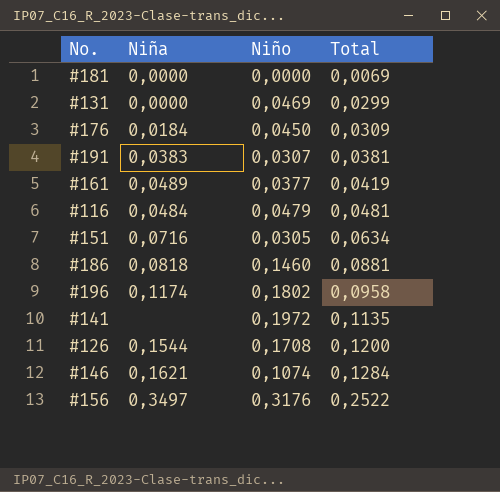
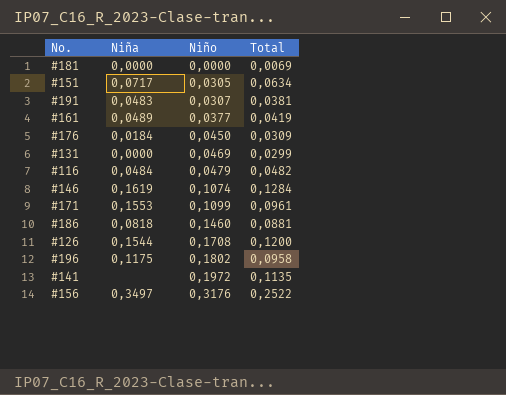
row order: Total ascending -> Niño ascending
#151 | Niña: 0,0716 -> 0,0717
#191 | Niña: 0,0383 -> 0,0483
#116 | Total: 0,0481 -> 0,0482
#146 | Niña: 0,1621 -> 0,1619
row #171: none -> 0,1553 | 0,1099 | 0,0961
#196 | Niña: 0,1174 -> 0,1175

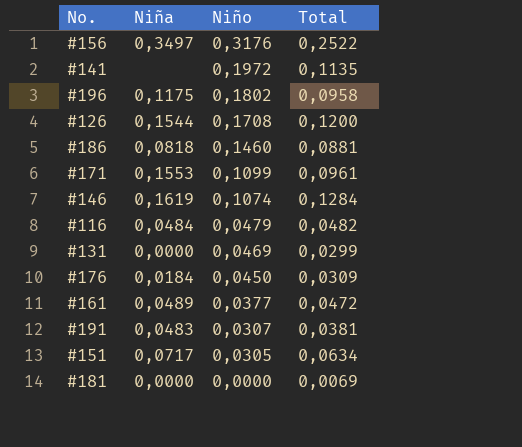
row order: Niño ascending -> Niño descending
#161 | Total: 0,0419 -> 0,0472

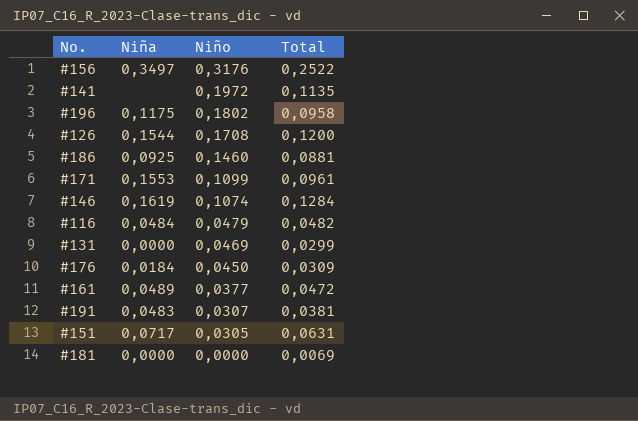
#186 | Niña: 0,0818 -> 0,0925
#151 | Total: 0,0634 -> 0,0631

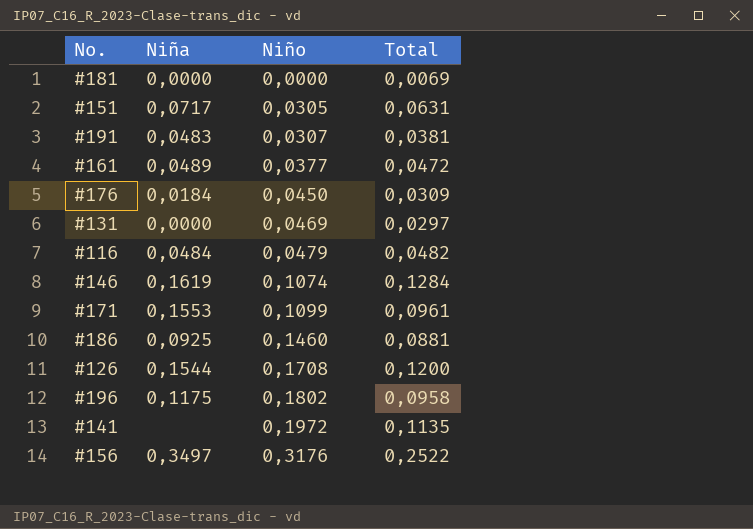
row order: Niño descending -> Niño ascending
#131 | Total: 0,0299 -> 0,0297

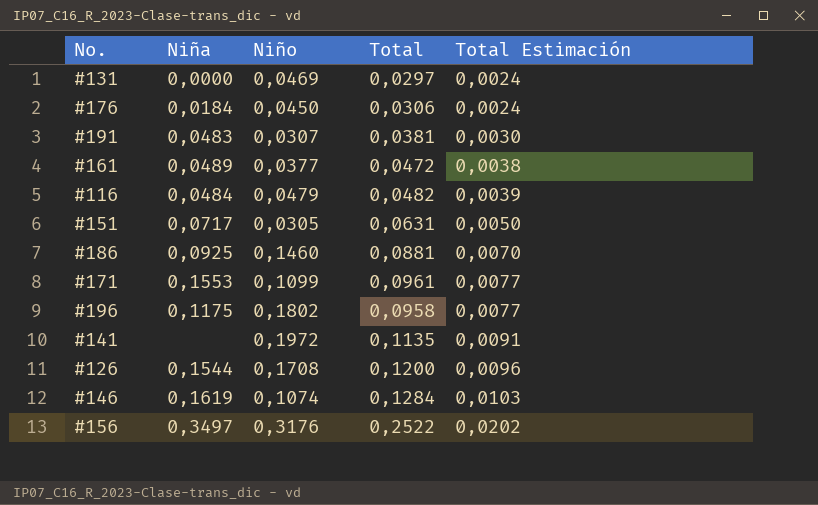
row order: Niño ascending -> Total Estimación ascending
column Total Estimación | formula: none -> [Total] * 0,08
row #181: 0,0000 | 0,0000 | 0,0069 -> none
#176 | Total: 0,0309 -> 0,0306

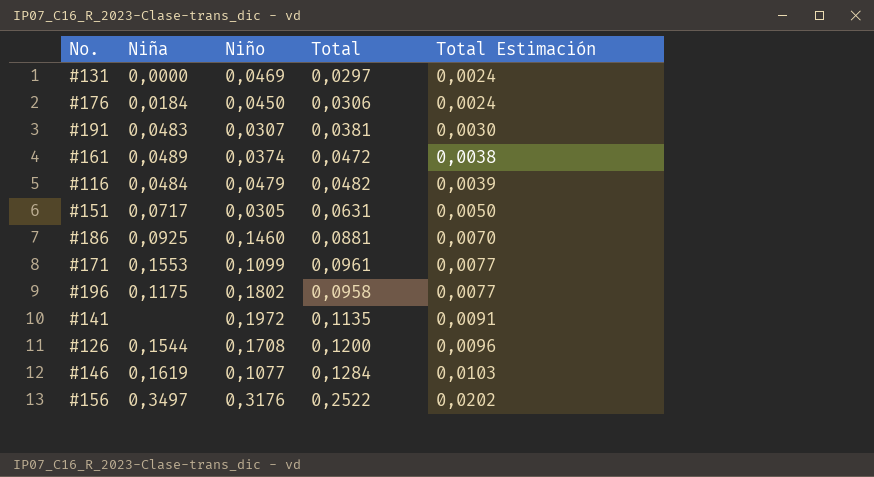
#161 | Niño: 0,0377 -> 0,0374
#146 | Niño: 0,1074 -> 0,1077

